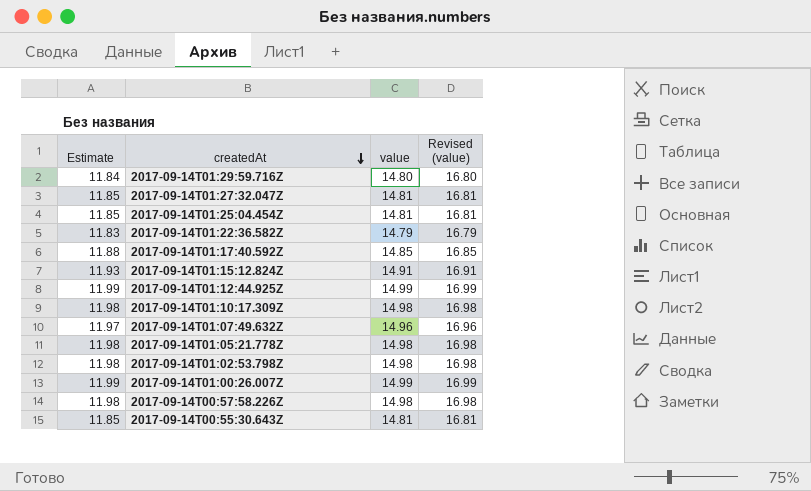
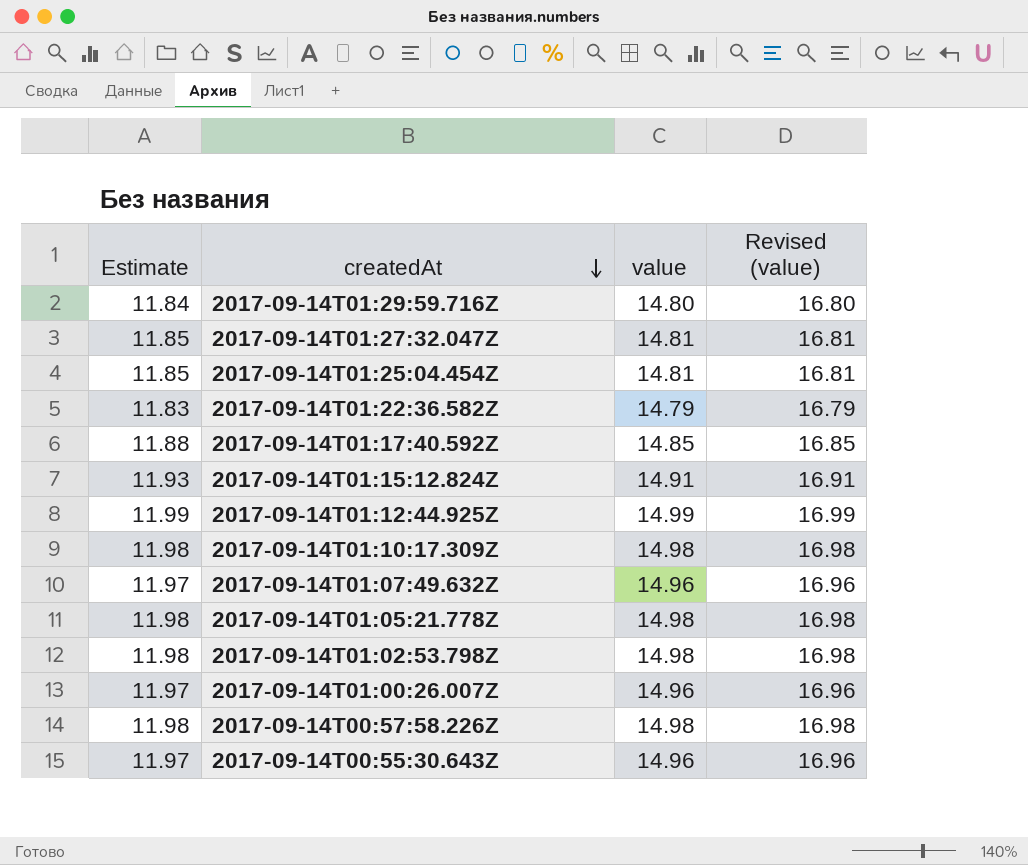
2017-09-14T01:00:26.007Z | Estimate: 11.99 -> 11.97
2017-09-14T01:00:26.007Z | value: 14.99 -> 14.96
2017-09-14T01:00:26.007Z | Revised (value): 16.99 -> 16.96
2017-09-14T00:55:30.643Z | Estimate: 11.85 -> 11.97
2017-09-14T00:55:30.643Z | value: 14.81 -> 14.96
2017-09-14T00:55:30.643Z | Revised (value): 16.81 -> 16.96

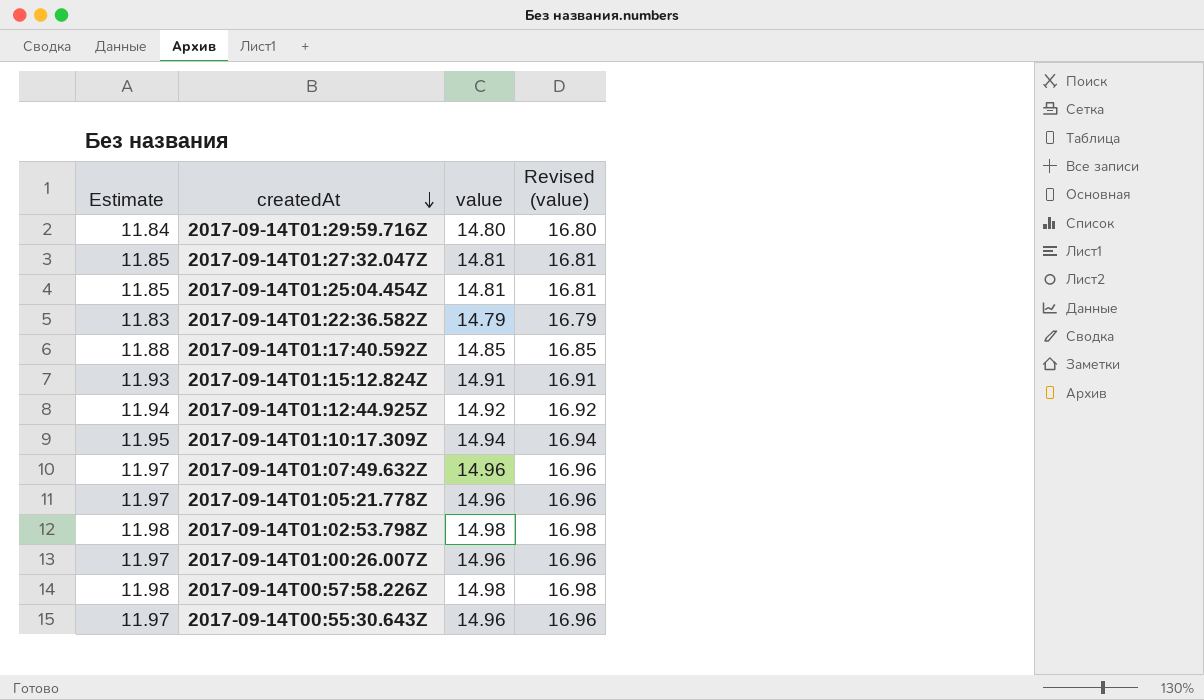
2017-09-14T01:12:44.925Z | Estimate: 11.99 -> 11.94
2017-09-14T01:12:44.925Z | value: 14.99 -> 14.92
2017-09-14T01:12:44.925Z | Revised (value): 16.99 -> 16.92
2017-09-14T01:10:17.309Z | Estimate: 11.98 -> 11.95
2017-09-14T01:10:17.309Z | value: 14.98 -> 14.94
2017-09-14T01:10:17.309Z | Revised (value): 16.98 -> 16.94
2017-09-14T01:05:21.778Z | Estimate: 11.98 -> 11.97
2017-09-14T01:05:21.778Z | value: 14.98 -> 14.96
2017-09-14T01:05:21.778Z | Revised (value): 16.98 -> 16.96

